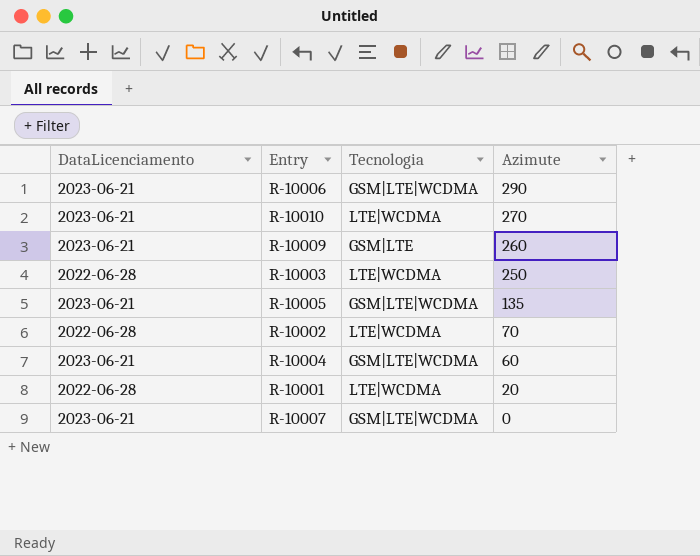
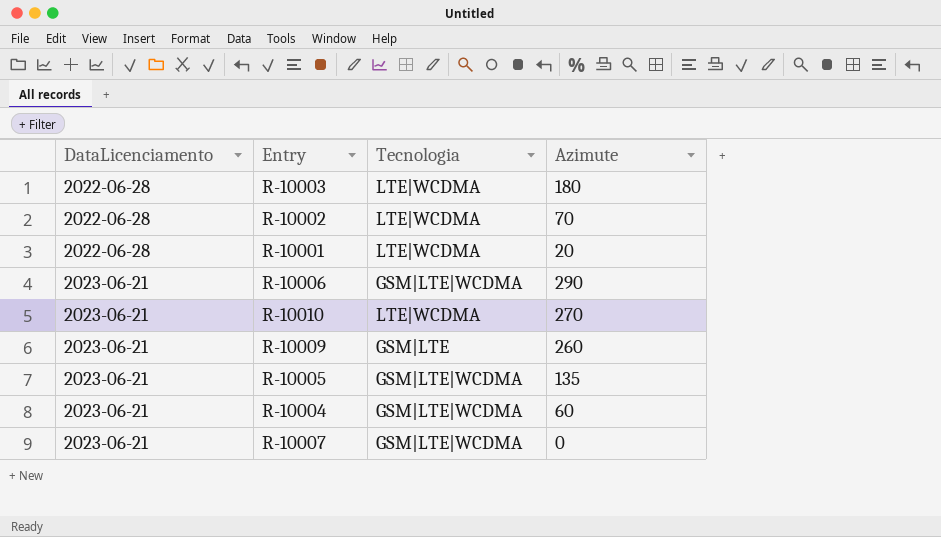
row order: Azimute descending -> DataLicenciamento ascending
R-10003 | Azimute: 250 -> 180

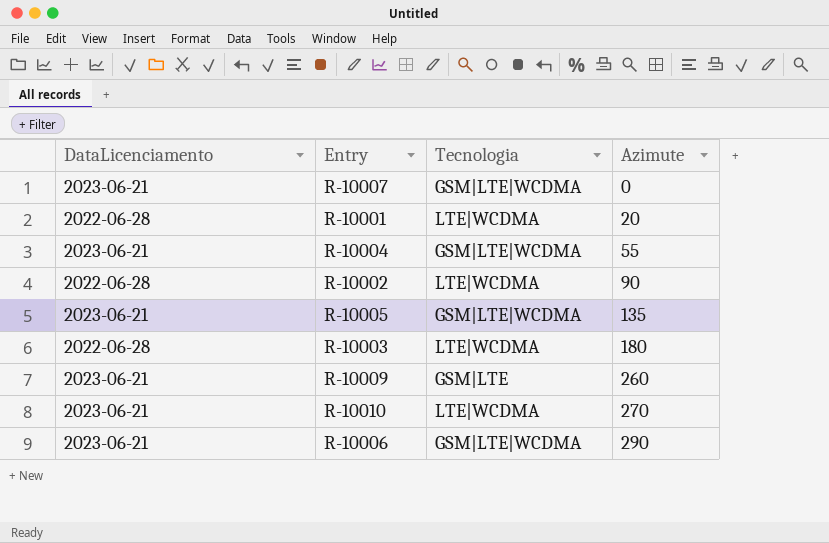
row order: DataLicenciamento ascending -> Azimute ascending
R-10004 | Azimute: 60 -> 55
R-10002 | Azimute: 70 -> 90

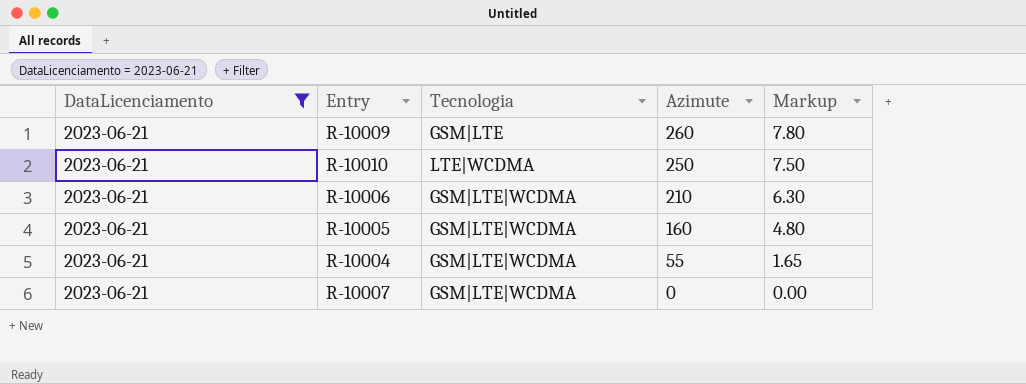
filter: none -> DataLicenciamento = 2023-06-21
row order: Azimute ascending -> Azimute descending
column Markup | formula: none -> [Azimute] * 0.03
R-10010 | Azimute: 270 -> 250
R-10006 | Azimute: 290 -> 210
R-10005 | Azimute: 135 -> 160

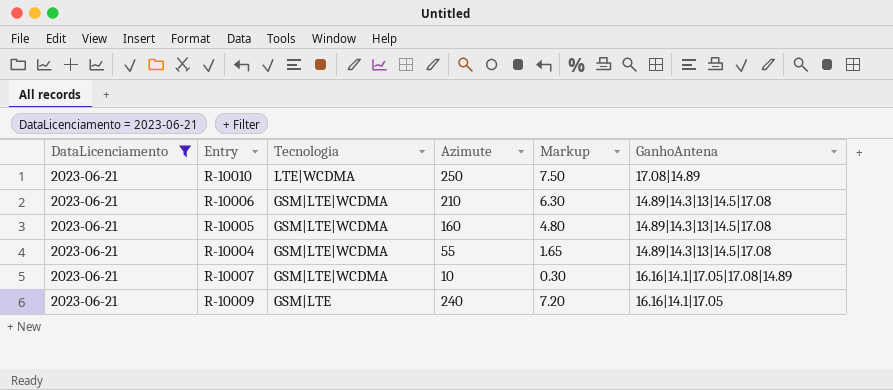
row order: Azimute descending -> Tecnologia descending
column GanhoAntena | position: none -> 6
R-10007 | Azimute: 0 -> 10
R-10007 | Markup: 0.00 -> 0.30
R-10009 | Azimute: 260 -> 240
R-10009 | Markup: 7.80 -> 7.20

